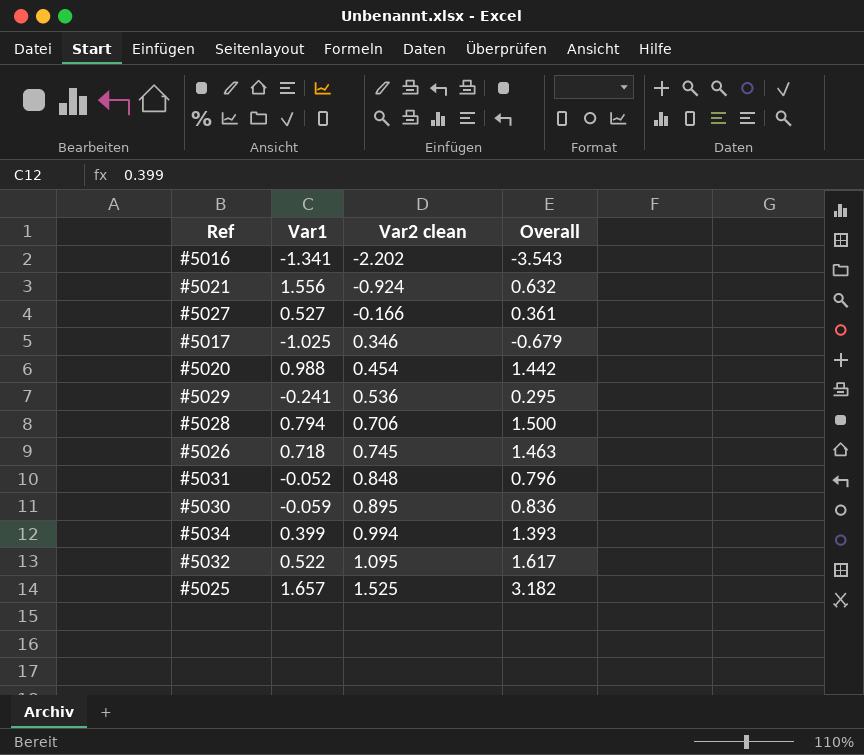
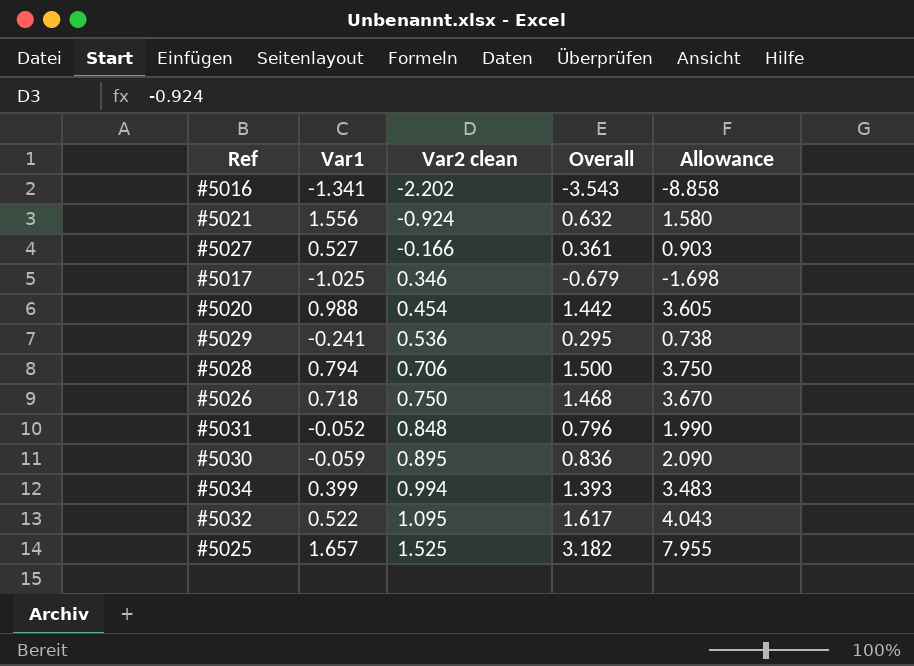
column Allowance | formula: none -> [Overall] * 2.5
#5026 | Var2 clean: 0.745 -> 0.750
#5026 | Overall: 1.463 -> 1.468

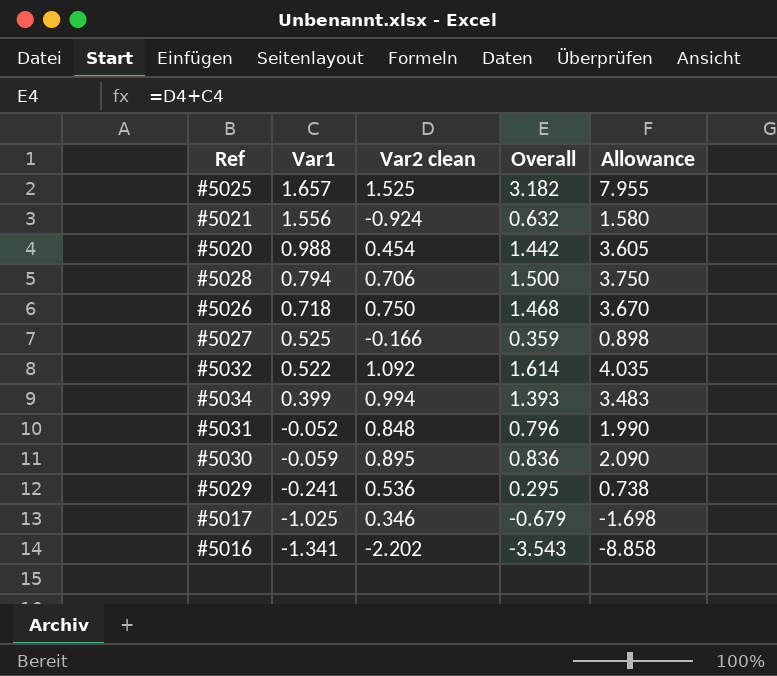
row order: Var2 clean ascending -> Var1 descending
#5027 | Var1: 0.527 -> 0.525
#5027 | Overall: 0.361 -> 0.359
#5027 | Allowance: 0.903 -> 0.898
#5032 | Var2 clean: 1.095 -> 1.092
#5032 | Overall: 1.617 -> 1.614
#5032 | Allowance: 4.043 -> 4.035

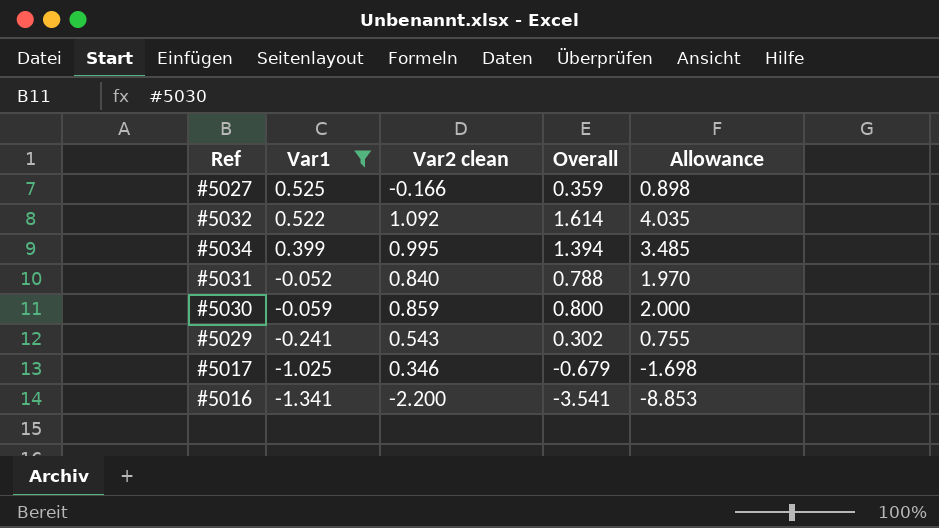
filter: none -> Var1 <= 0.525
#5034 | Var2 clean: 0.994 -> 0.995
#5034 | Overall: 1.393 -> 1.394
#5034 | Allowance: 3.483 -> 3.485
#5031 | Var2 clean: 0.848 -> 0.840
#5031 | Overall: 0.796 -> 0.788
#5031 | Allowance: 1.990 -> 1.970
#5030 | Var2 clean: 0.895 -> 0.859
#5030 | Overall: 0.836 -> 0.800
#5030 | Allowance: 2.090 -> 2.000
#5029 | Var2 clean: 0.536 -> 0.543
#5029 | Overall: 0.295 -> 0.302
#5029 | Allowance: 0.738 -> 0.755
#5016 | Var2 clean: -2.202 -> -2.200
#5016 | Overall: -3.543 -> -3.541
#5016 | Allowance: -8.858 -> -8.853

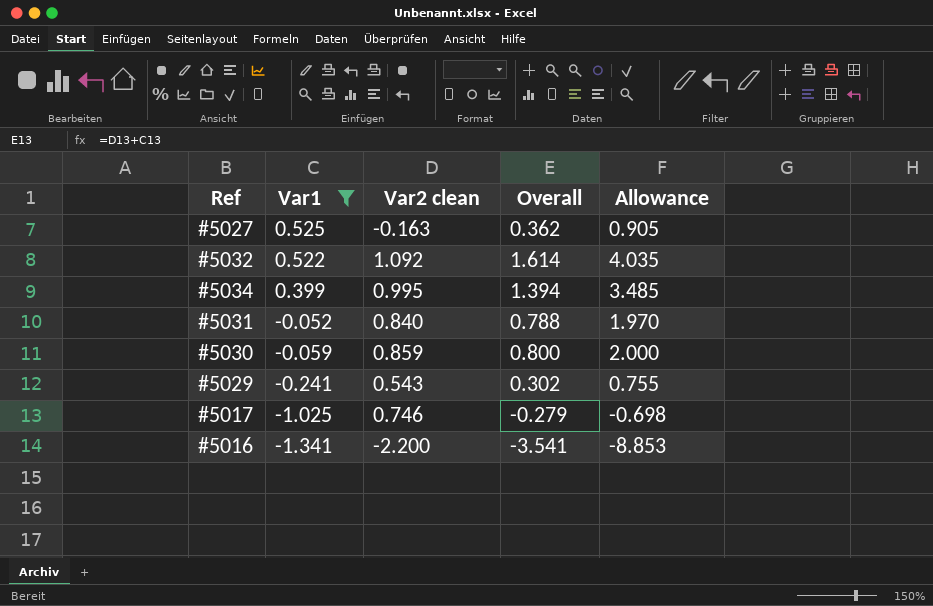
#5027 | Var2 clean: -0.166 -> -0.163
#5027 | Overall: 0.359 -> 0.362
#5027 | Allowance: 0.898 -> 0.905
#5017 | Var2 clean: 0.346 -> 0.746
#5017 | Overall: -0.679 -> -0.279
#5017 | Allowance: -1.698 -> -0.698

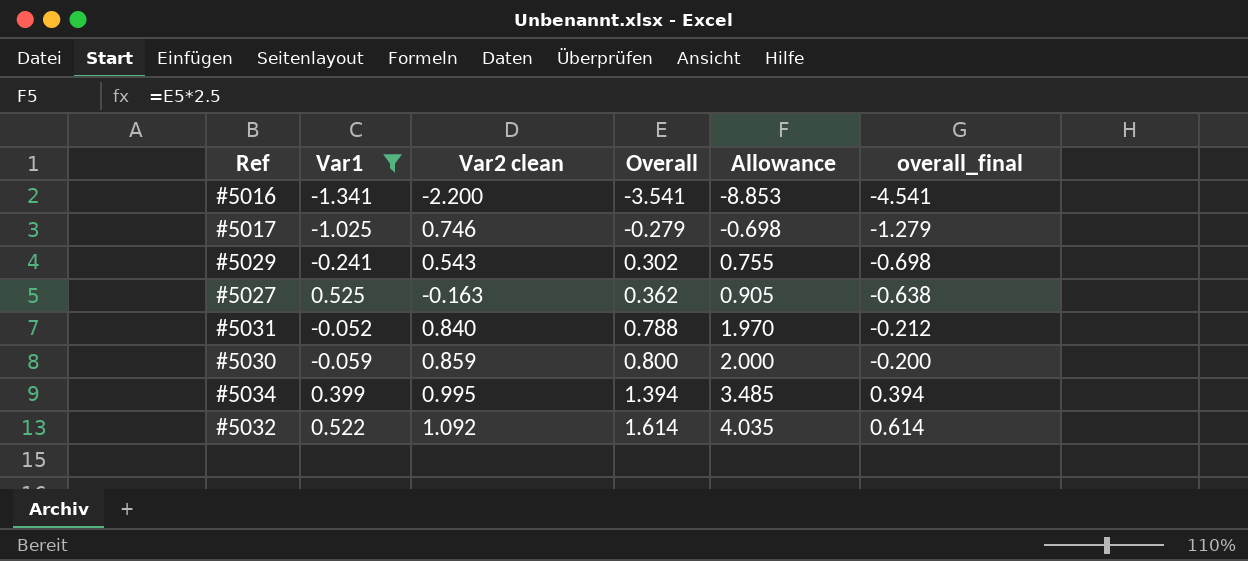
row order: Var1 descending -> Overall ascending
column overall_final | formula: none -> [Overall] - 1

